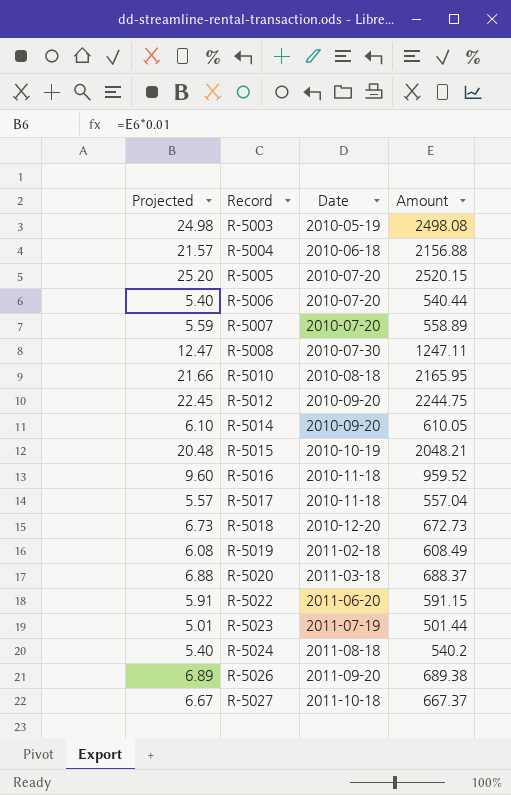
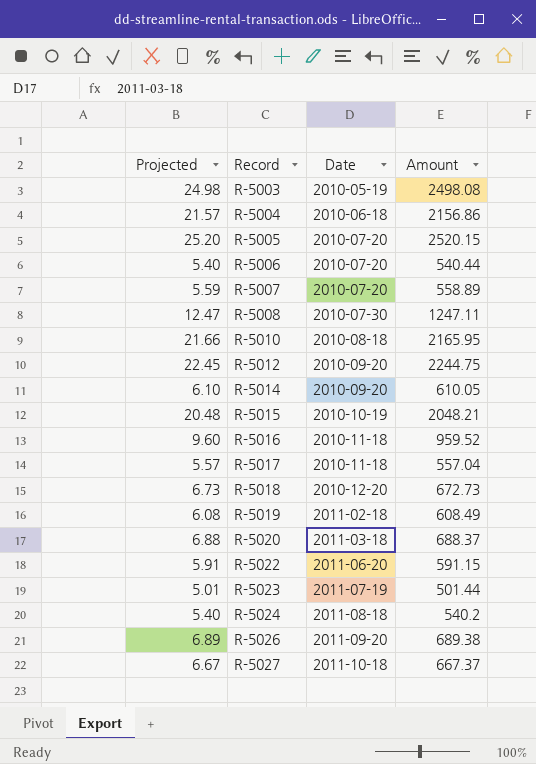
R-5004 | Amount: 2156.88 -> 2156.86

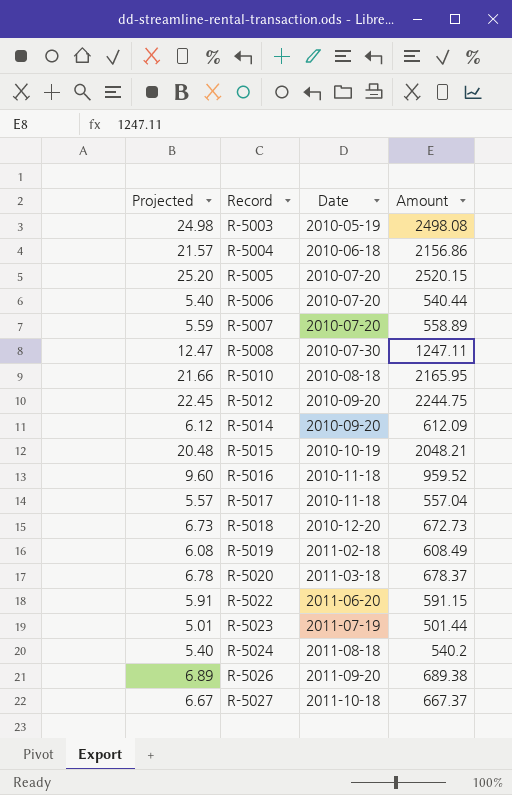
R-5014 | Projected: 6.10 -> 6.12
R-5014 | Amount: 610.05 -> 612.09
R-5020 | Projected: 6.88 -> 6.78
R-5020 | Amount: 688.37 -> 678.37

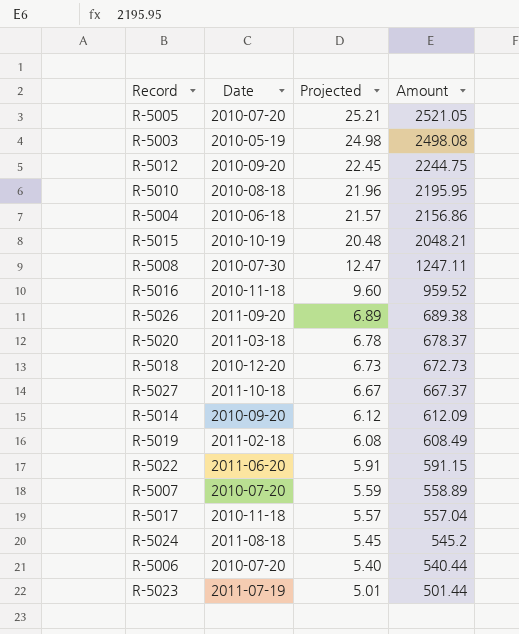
row order: Record ascending -> Projected descending
column Projected | position: 1 -> 3
R-5005 | Projected: 25.20 -> 25.21
R-5005 | Amount: 2520.15 -> 2521.05
R-5010 | Projected: 21.66 -> 21.96
R-5010 | Amount: 2165.95 -> 2195.95
R-5024 | Projected: 5.40 -> 5.45
R-5024 | Amount: 540.2 -> 545.2

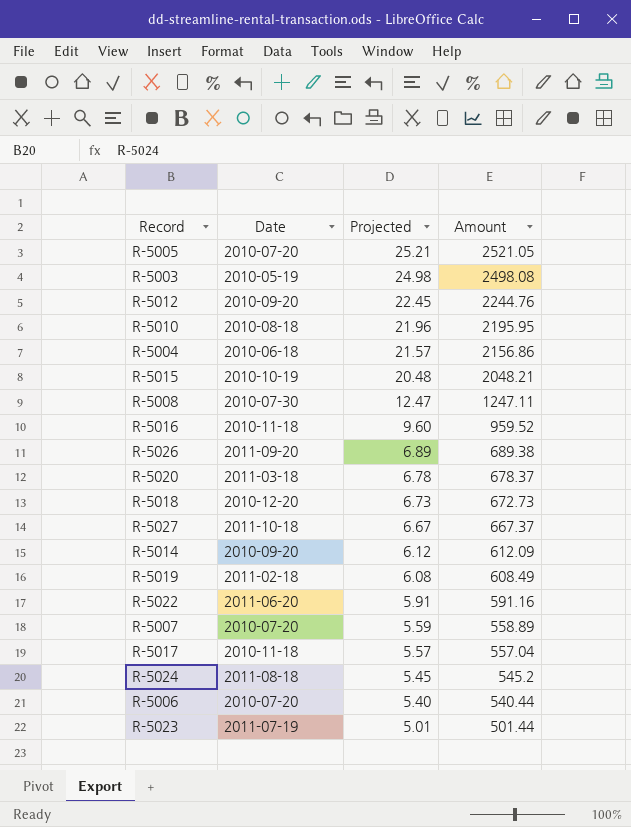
R-5012 | Amount: 2244.75 -> 2244.76
R-5022 | Amount: 591.15 -> 591.16

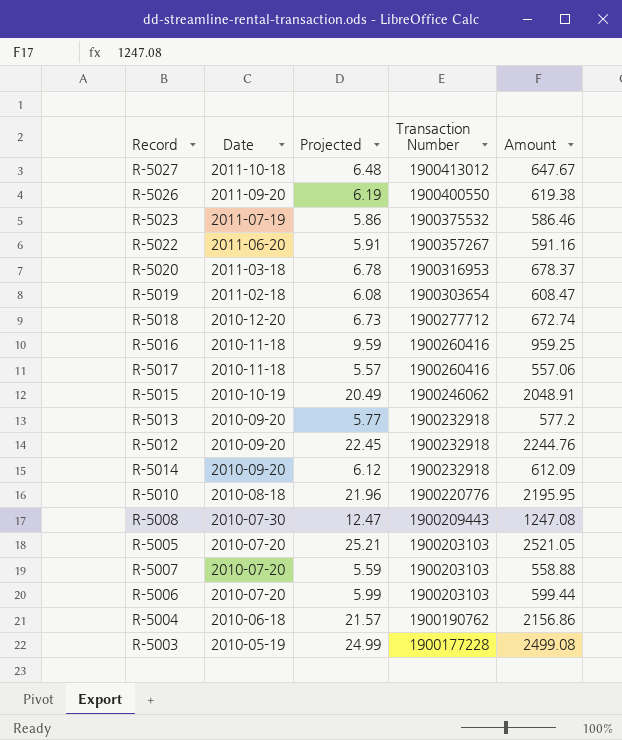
row order: Projected descending -> Date descending
column Transaction Number | position: none -> 4
row R-5024: 2011-08-18 | 5.45 | 545.2 -> none
R-5027 | Projected: 6.67 -> 6.48
R-5027 | Amount: 667.37 -> 647.67
R-5026 | Projected: 6.89 -> 6.19
R-5026 | Amount: 689.38 -> 619.38
R-5023 | Projected: 5.01 -> 5.86
R-5023 | Amount: 501.44 -> 586.46
R-5019 | Amount: 608.49 -> 608.47
R-5018 | Amount: 672.73 -> 672.74
R-5016 | Projected: 9.60 -> 9.59
R-5016 | Amount: 959.52 -> 959.25
R-5017 | Amount: 557.04 -> 557.06
R-5015 | Projected: 20.48 -> 20.49
R-5015 | Amount: 2048.21 -> 2048.91
row R-5013: none -> 2010-09-20 | 5.77 | 1900232918 | 577.2
R-5008 | Amount: 1247.11 -> 1247.08
R-5007 | Amount: 558.89 -> 558.88
R-5006 | Projected: 5.40 -> 5.99
R-5006 | Amount: 540.44 -> 599.44
R-5003 | Projected: 24.98 -> 24.99
R-5003 | Amount: 2498.08 -> 2499.08

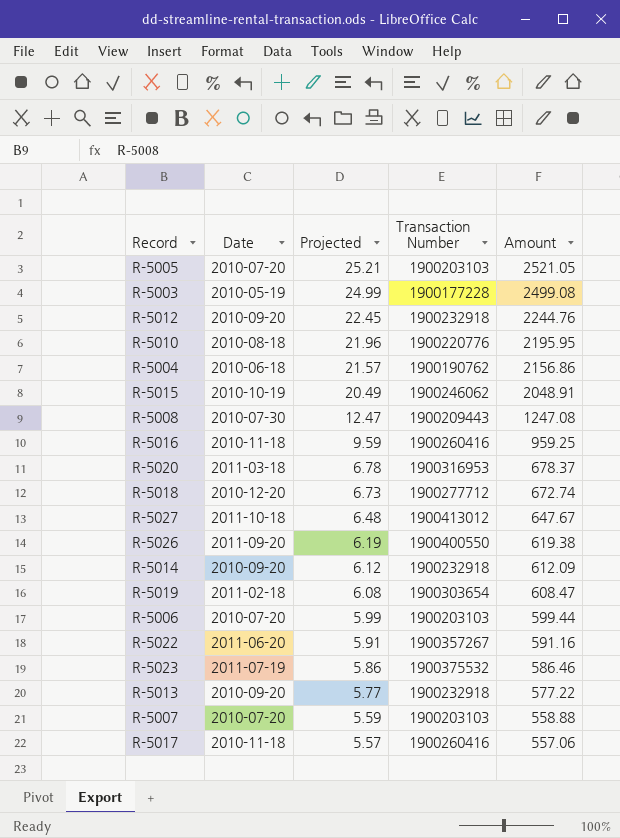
row order: Date descending -> Projected descending
R-5013 | Amount: 577.2 -> 577.22

